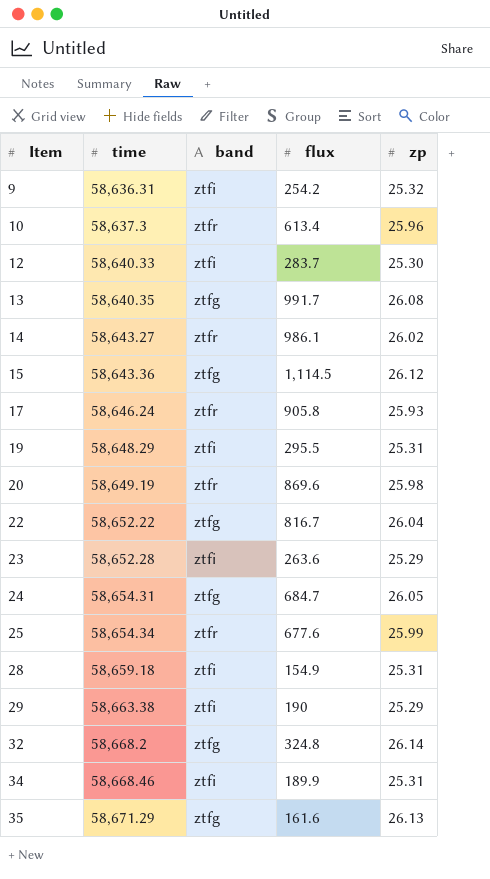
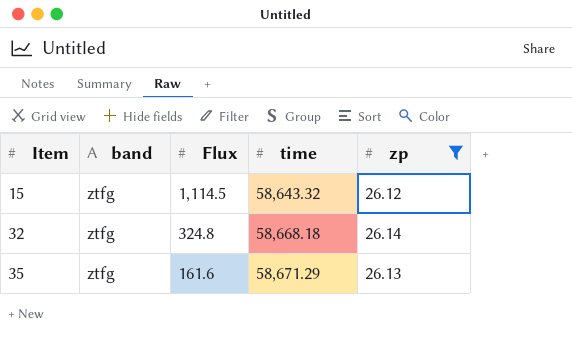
filter: none -> zp >= 26.12
column name: flux -> Flux
column time | position: 2 -> 4
15 | time: 58,643.36 -> 58,643.32
32 | time: 58,668.2 -> 58,668.18

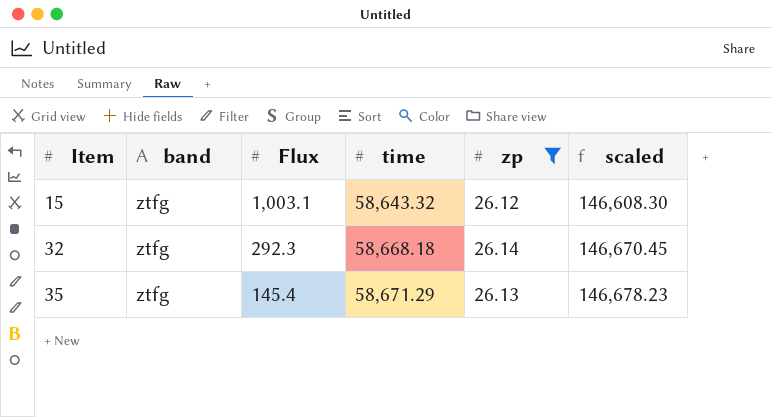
column scaled | formula: none -> [time] * 2.5
15 | Flux: 1,114.5 -> 1,003.1
32 | Flux: 324.8 -> 292.3
35 | Flux: 161.6 -> 145.4

